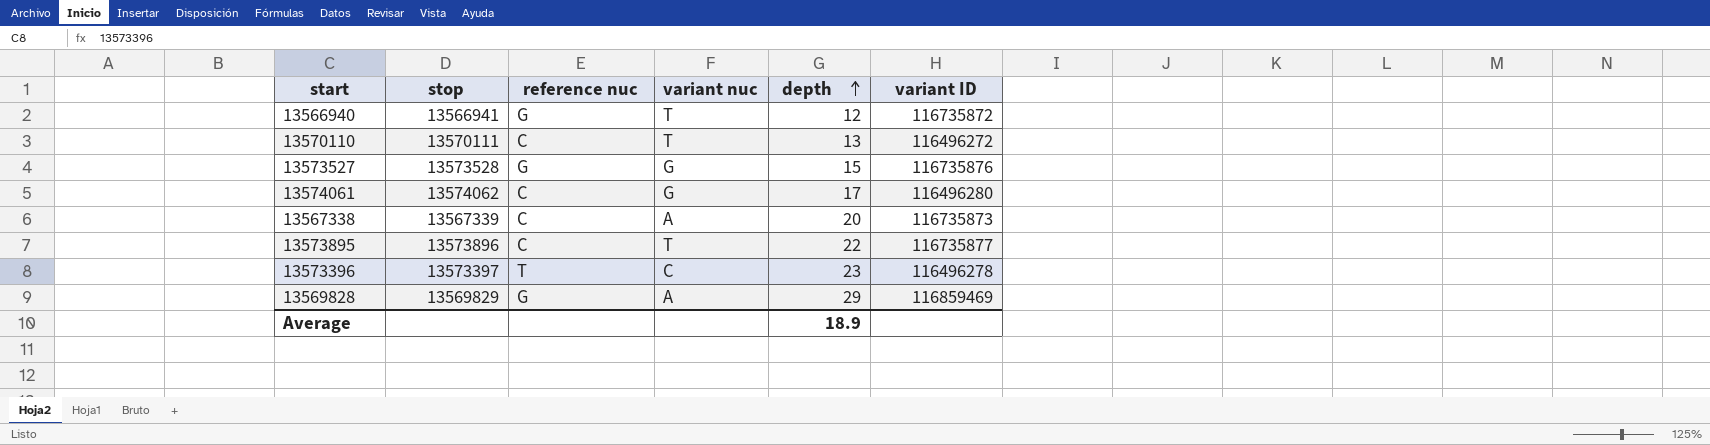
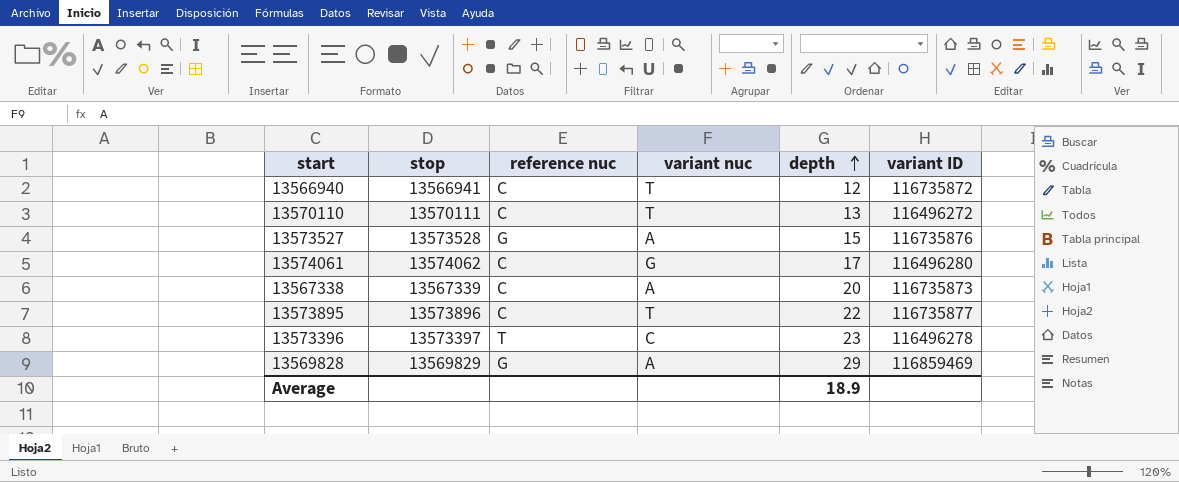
13566940 | reference nuc: G -> C
13573527 | variant nuc: G -> A

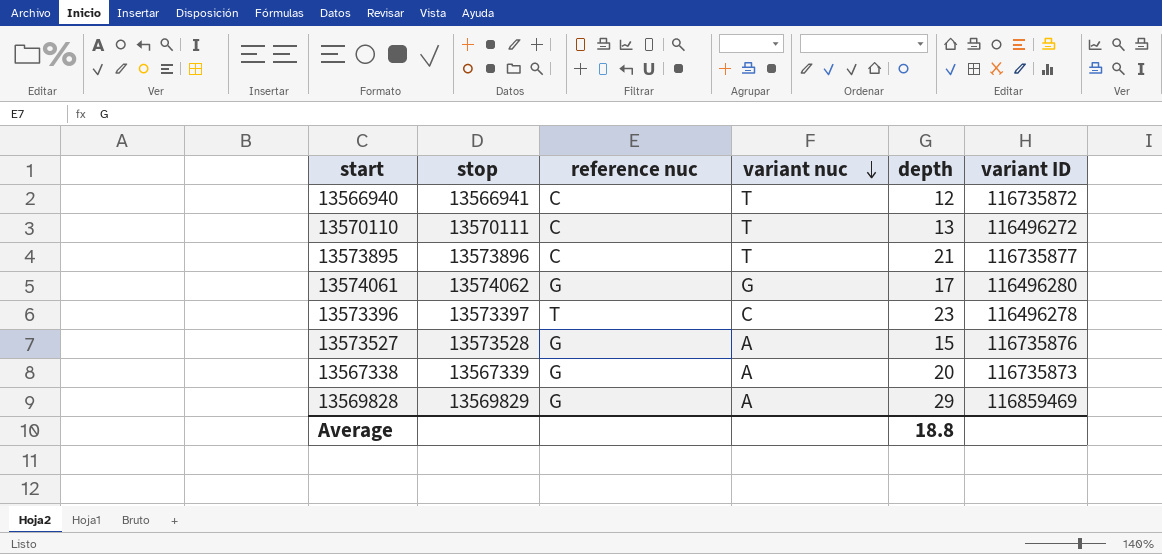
row order: depth ascending -> variant nuc descending
13573895 | depth: 22 -> 21
13574061 | reference nuc: C -> G
13567338 | reference nuc: C -> G
Average | depth: 18.9 -> 18.8

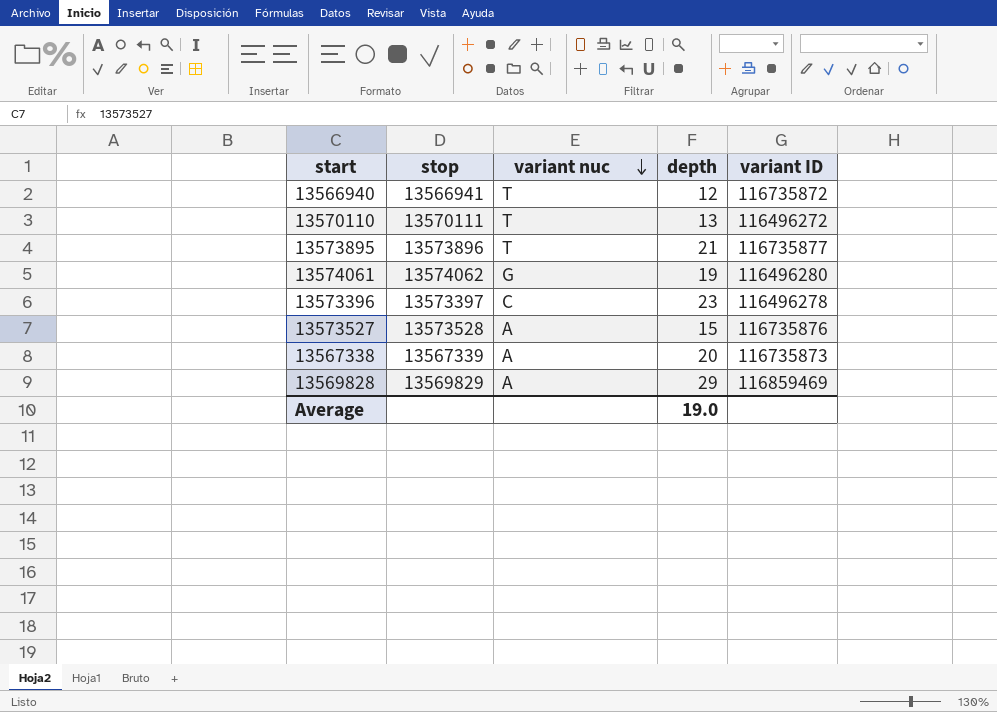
column reference nuc | position: 3 -> none
13574061 | depth: 17 -> 19
Average | depth: 18.8 -> 19.0

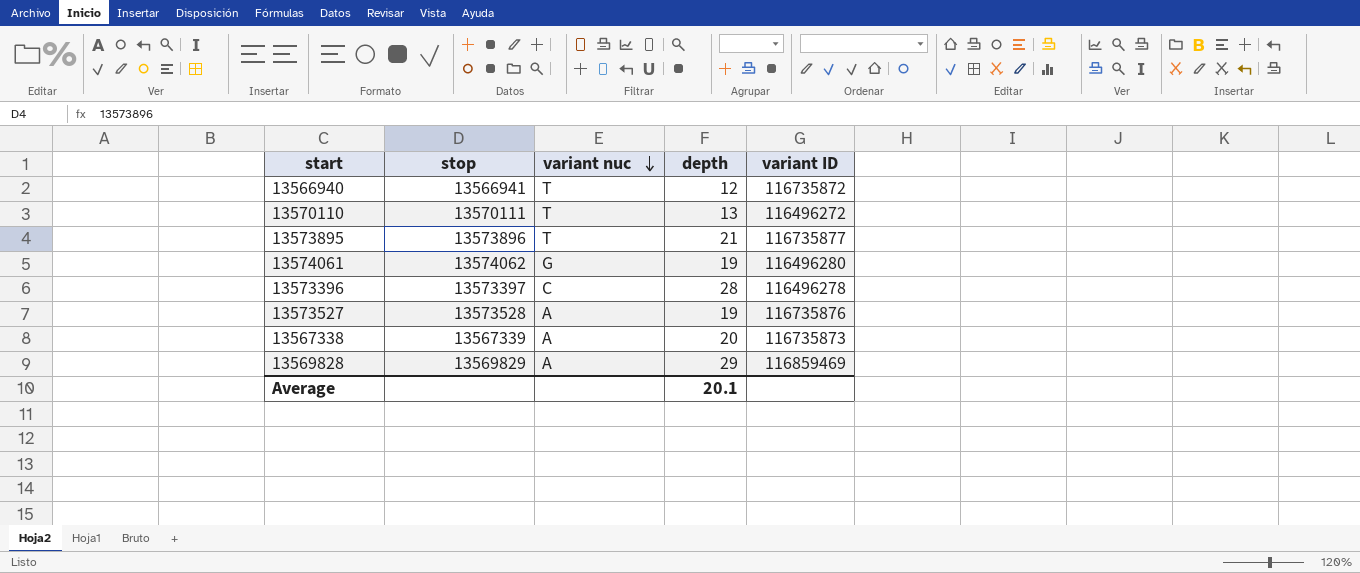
13573396 | depth: 23 -> 28
13573527 | depth: 15 -> 19
Average | depth: 19.0 -> 20.1

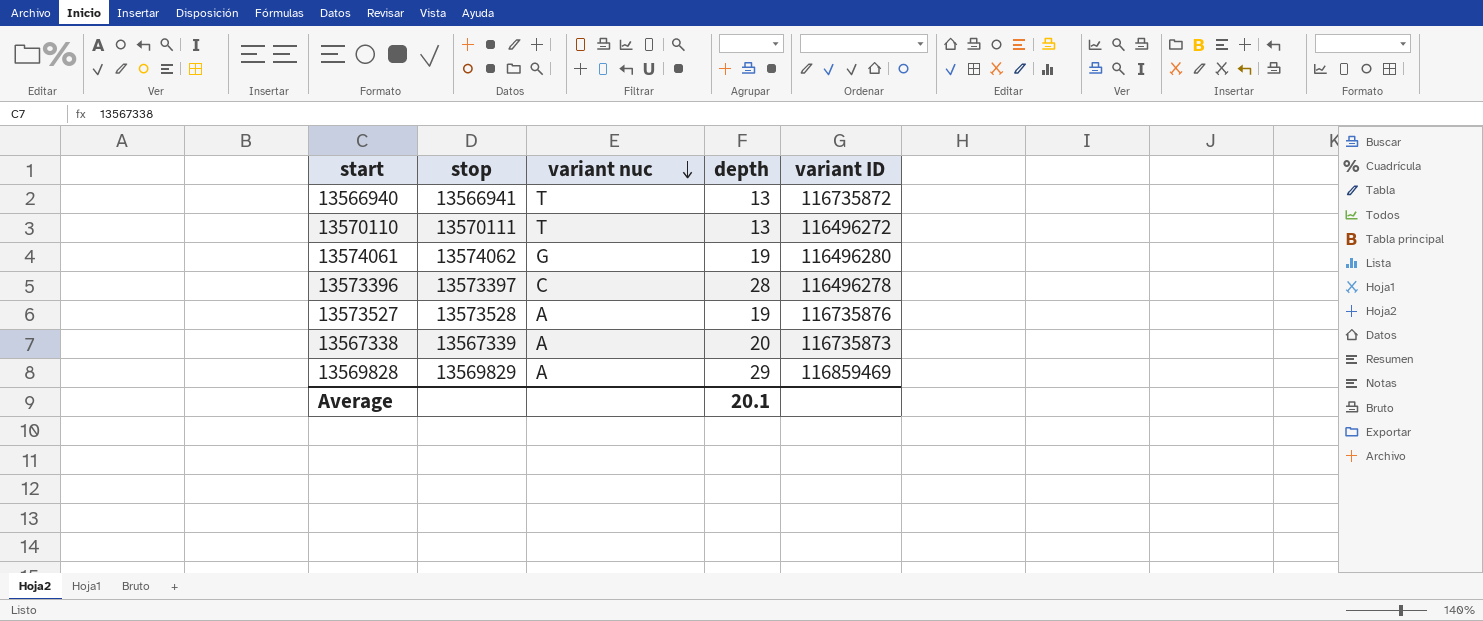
row 13573895: 13573896 | T | 21 | 116735877 -> none
13566940 | depth: 12 -> 13

